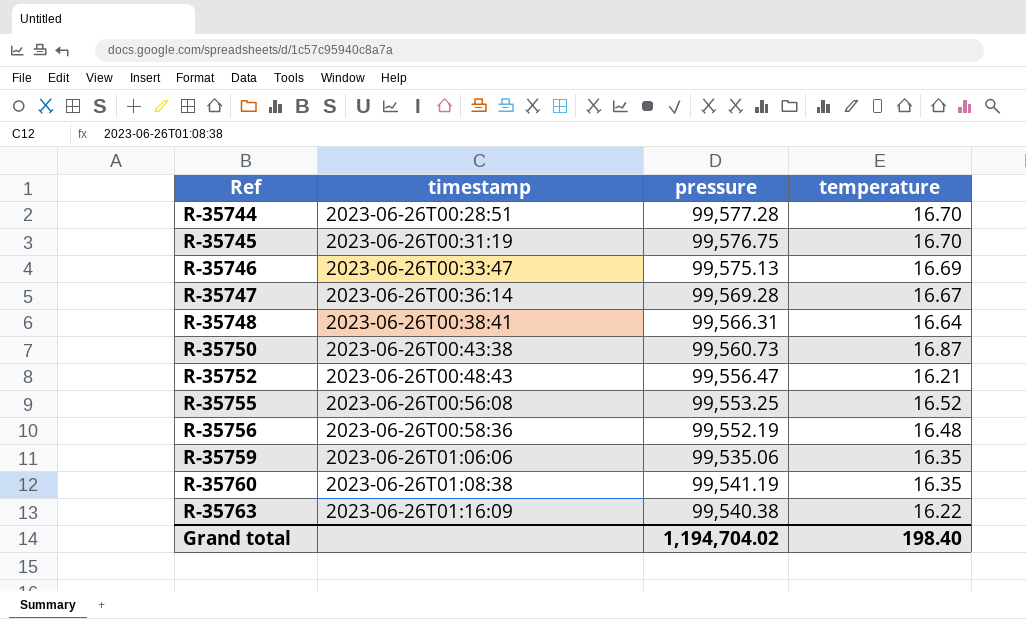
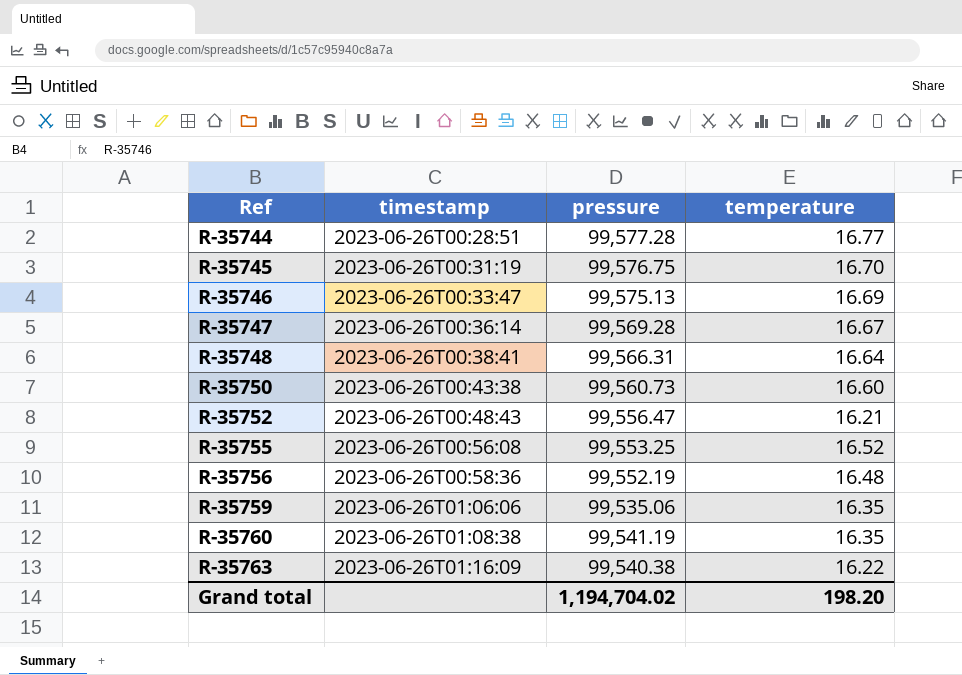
R-35744 | temperature: 16.70 -> 16.77
R-35750 | temperature: 16.87 -> 16.60
Grand total | temperature: 198.40 -> 198.20

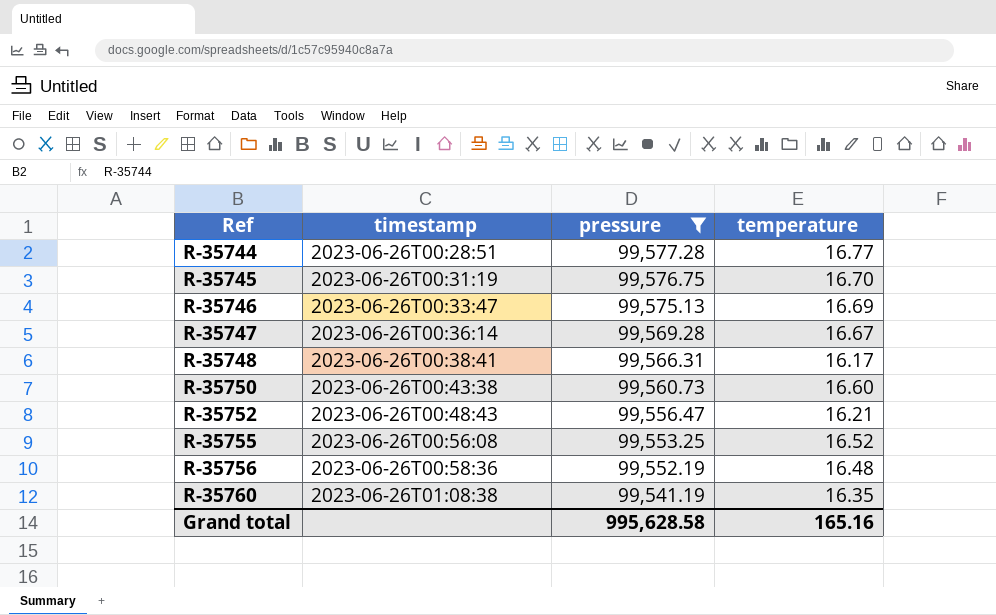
filter: none -> pressure >= 99,541.19
R-35748 | temperature: 16.64 -> 16.17
Grand total | pressure: 1,194,704.02 -> 995,628.58
Grand total | temperature: 198.20 -> 165.16

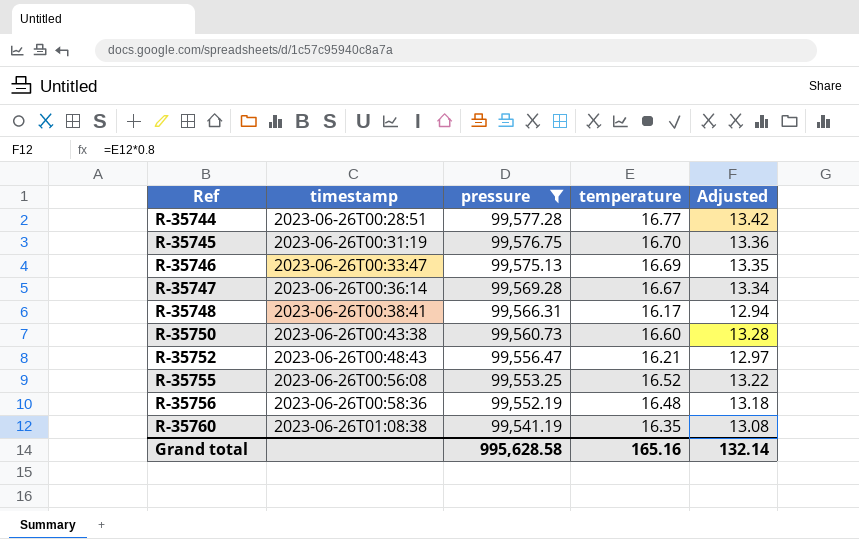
column Adjusted | formula: none -> [temperature] * 0.8

